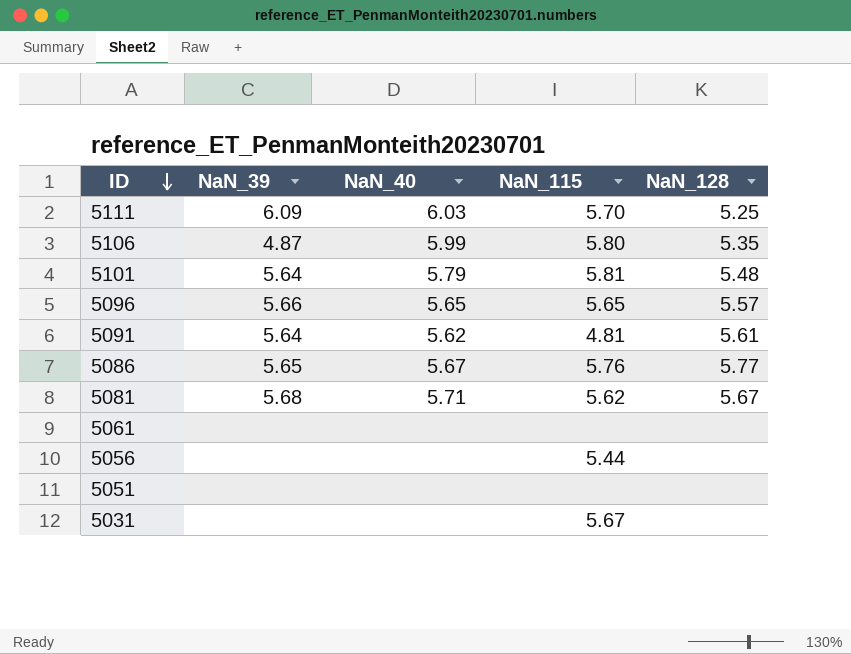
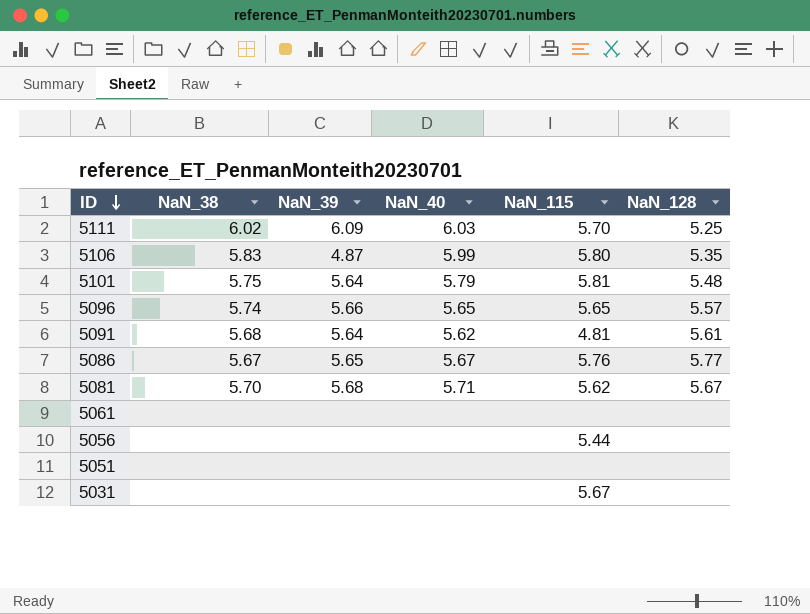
column NaN_38 | position: none -> 2

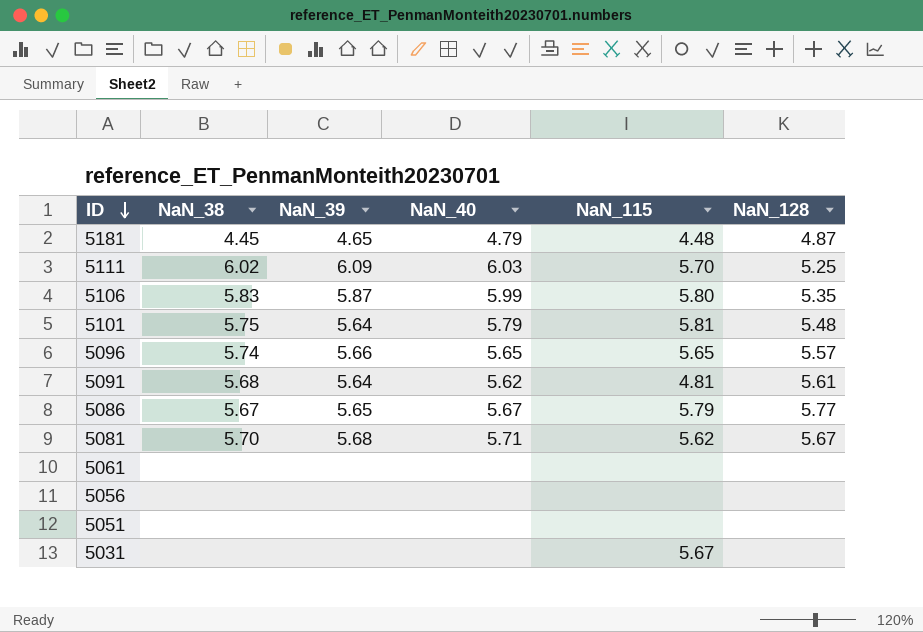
row 5181: none -> 4.45 | 4.65 | 4.79 | 4.48 | 4.87
5106 | NaN_39: 4.87 -> 5.87
5086 | NaN_115: 5.76 -> 5.79
5056 | NaN_115: 5.44 -> none

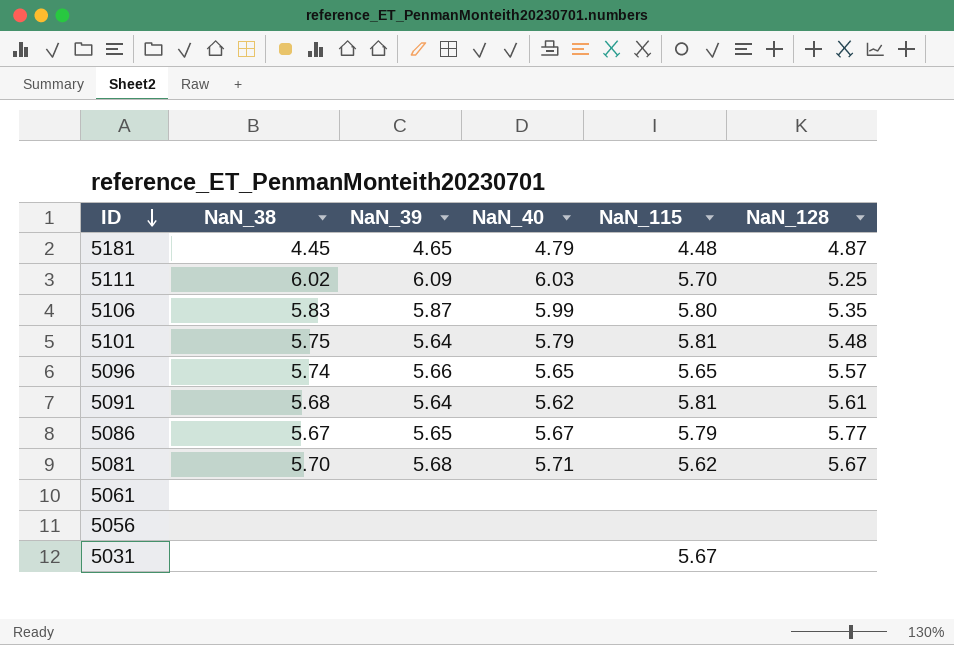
row 5051: none | none | none | none | none -> none
5091 | NaN_115: 4.81 -> 5.81

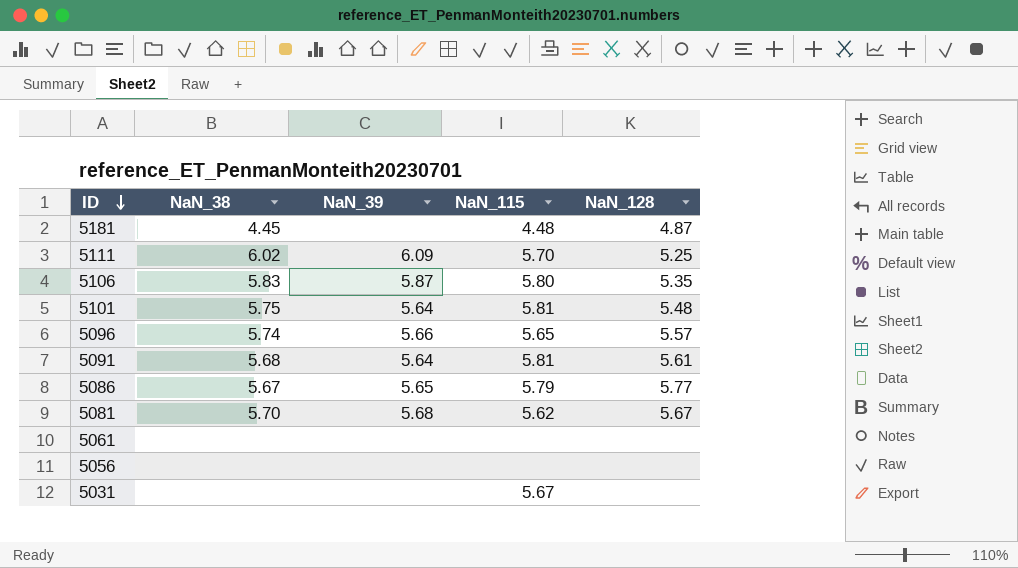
column NaN_40 | position: 4 -> none
5181 | NaN_39: 4.65 -> none

